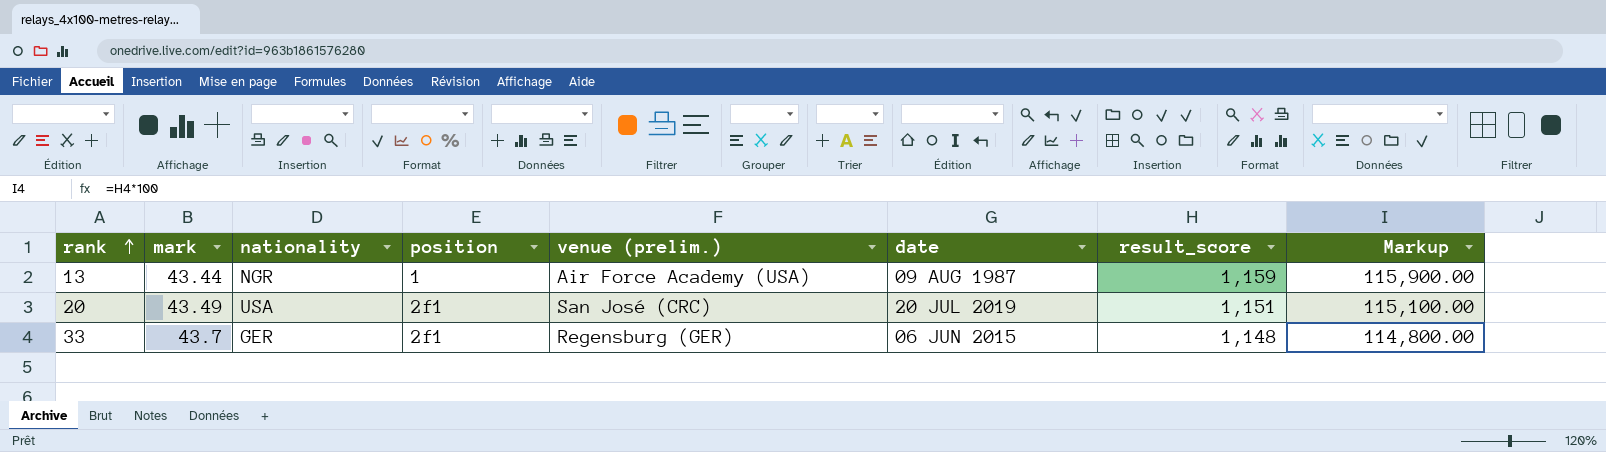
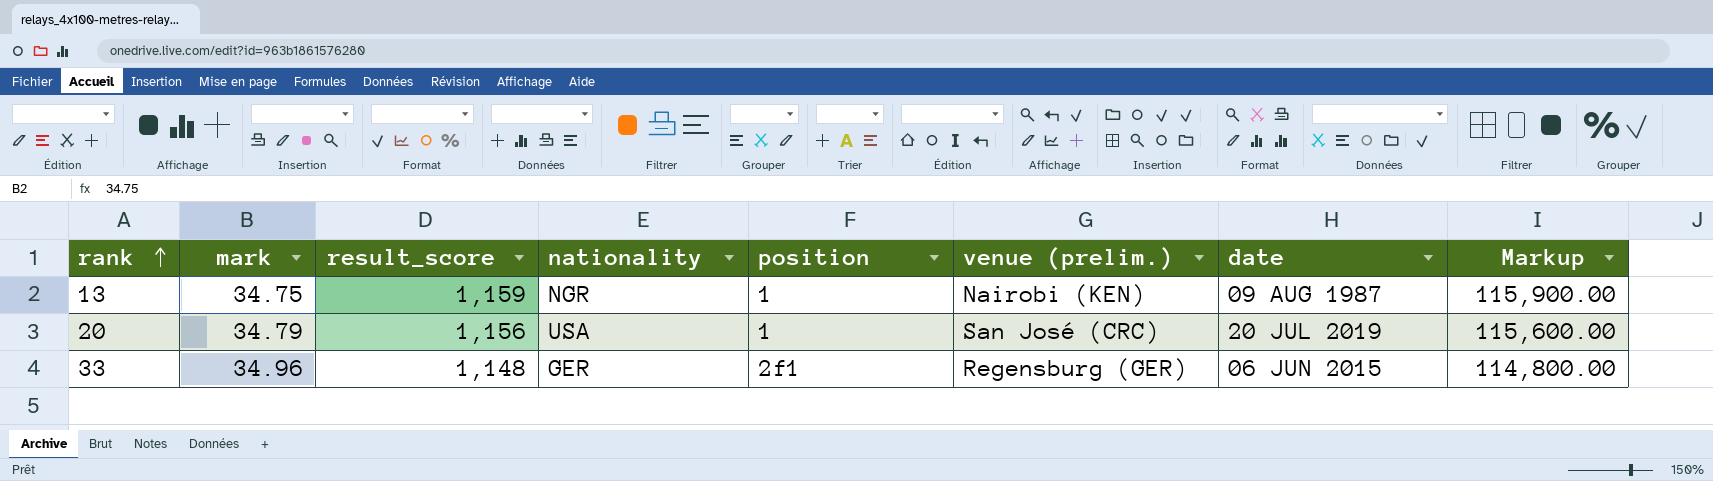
column result_score | position: 7 -> 3
13 | mark: 43.44 -> 34.75
13 | venue (prelim.): Air Force Academy (USA) -> Nairobi (KEN)
20 | mark: 43.49 -> 34.79
20 | result_score: 1,151 -> 1,156
20 | position: 2f1 -> 1
20 | Markup: 115,100.00 -> 115,600.00
33 | mark: 43.7 -> 34.96

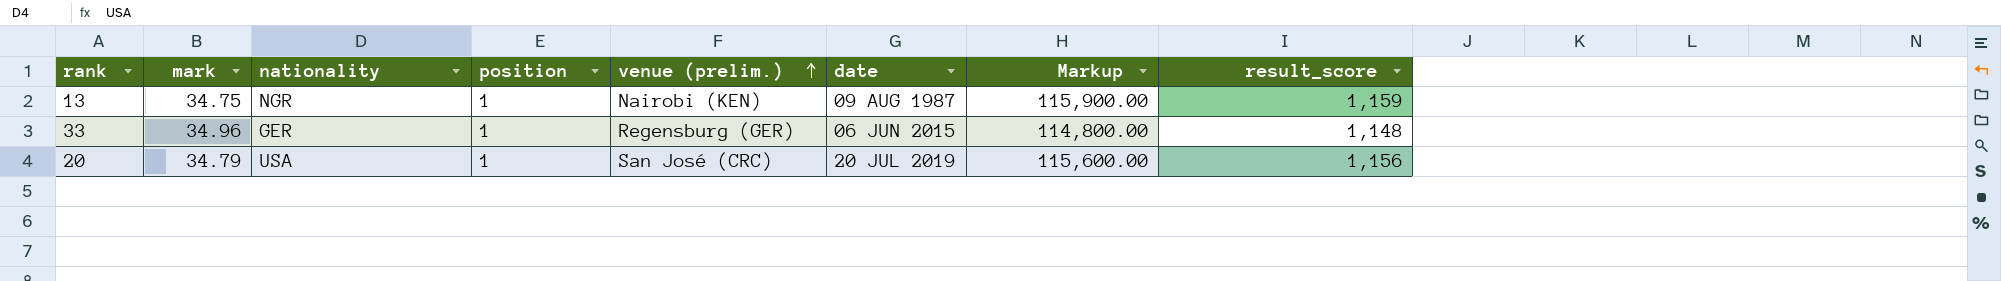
row order: rank ascending -> venue (prelim.) ascending
column result_score | position: 3 -> 8
33 | position: 2f1 -> 1

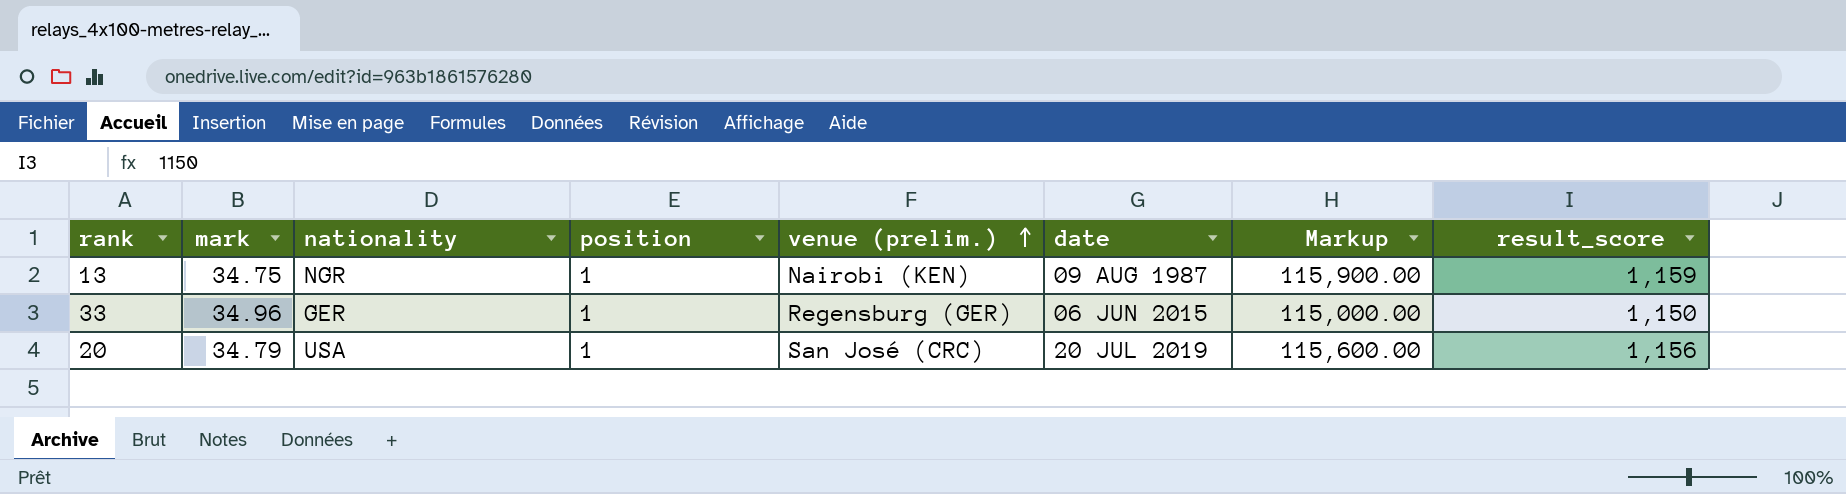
33 | Markup: 114,800.00 -> 115,000.00
33 | result_score: 1,148 -> 1,150

